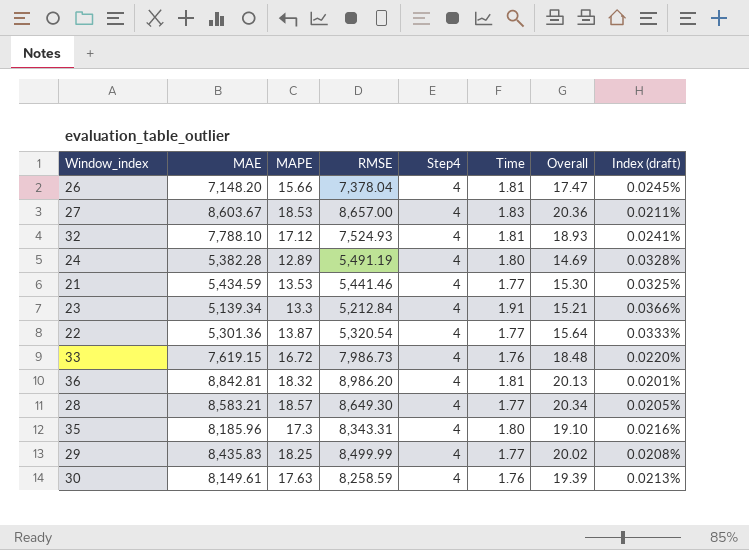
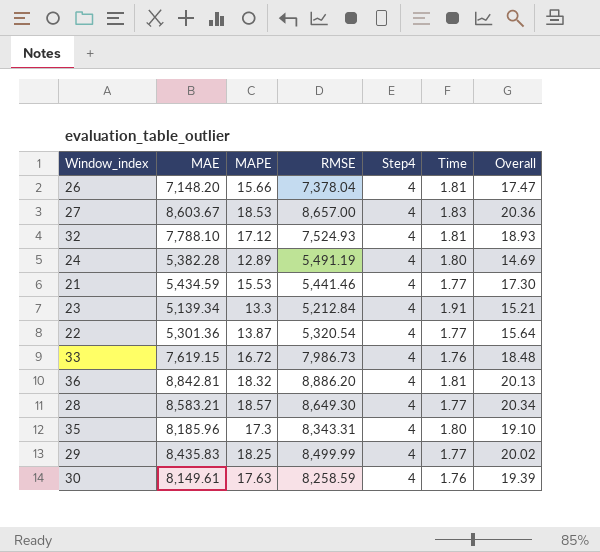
column Index (draft) | formula: [Time] / [RMSE] -> none
21 | MAPE: 13.53 -> 15.53
21 | Overall: 15.30 -> 17.30
36 | RMSE: 8,986.20 -> 8,886.20

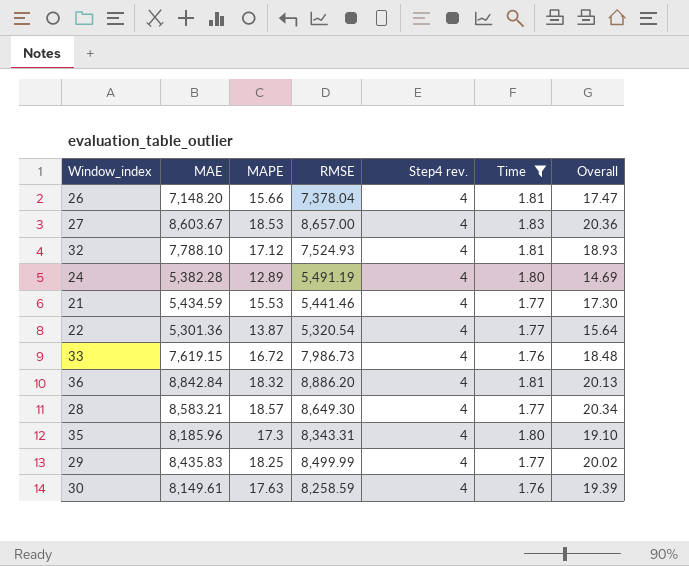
filter: none -> Time != 1.91
column name: Step4 -> Step4 rev.
36 | MAE: 8,842.81 -> 8,842.84

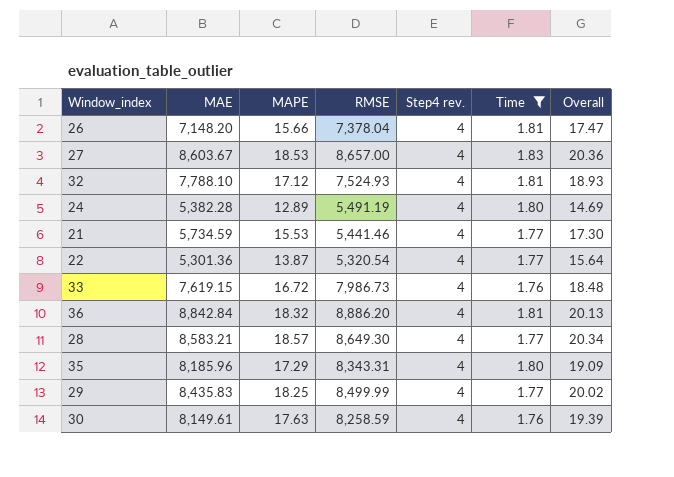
21 | MAE: 5,434.59 -> 5,734.59
35 | MAPE: 17.3 -> 17.29
35 | Overall: 19.10 -> 19.09

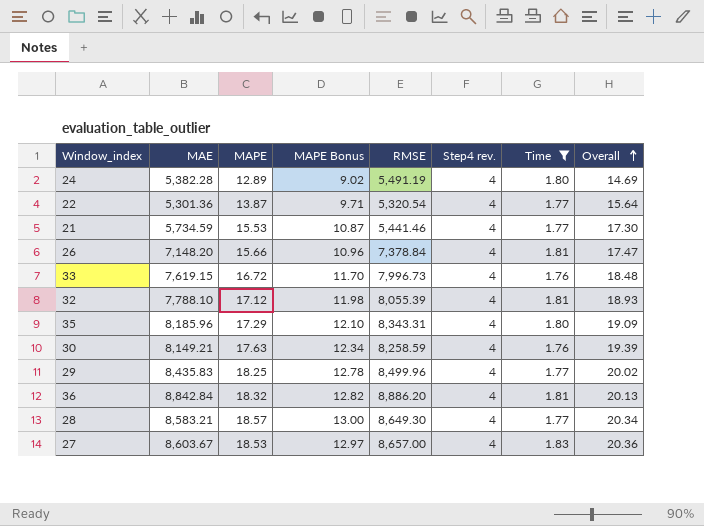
row order: none -> Overall ascending
column MAPE Bonus | formula: none -> [MAPE] * 0.7
26 | RMSE: 7,378.04 -> 7,378.84
33 | RMSE: 7,986.73 -> 7,996.73
32 | RMSE: 7,524.93 -> 8,055.39
30 | MAE: 8,149.61 -> 8,149.21
29 | RMSE: 8,499.99 -> 8,499.96

